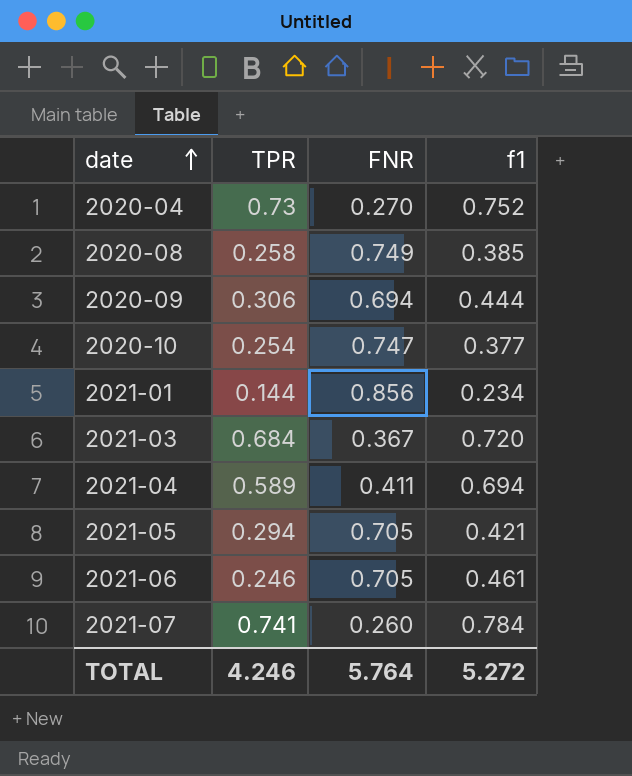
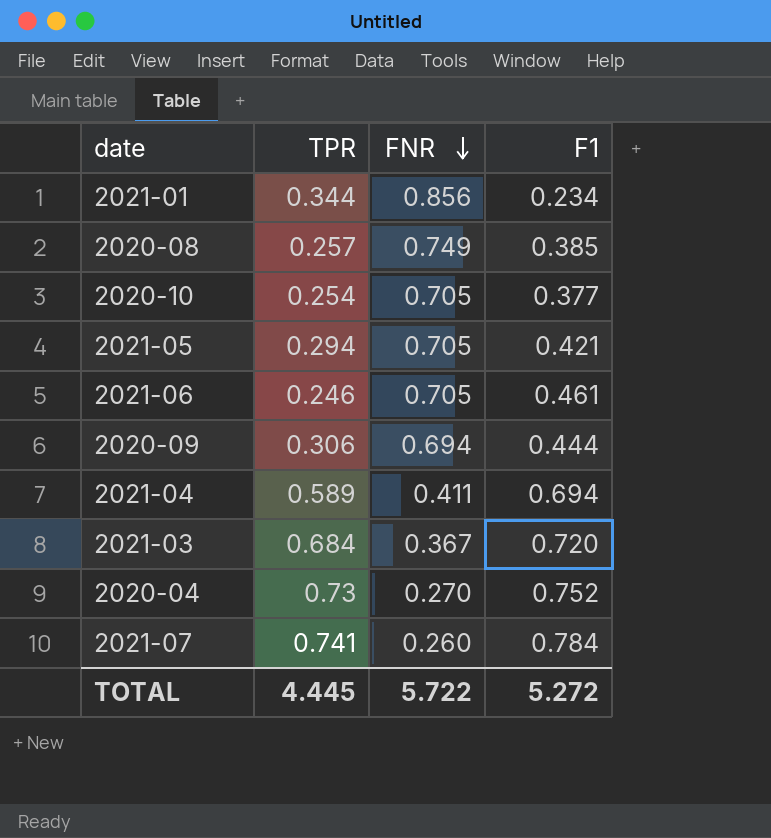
row order: date ascending -> FNR descending
column name: f1 -> F1
2021-01 | TPR: 0.144 -> 0.344
2020-08 | TPR: 0.258 -> 0.257
2020-10 | FNR: 0.747 -> 0.705
TOTAL | TPR: 4.246 -> 4.445
TOTAL | FNR: 5.764 -> 5.722

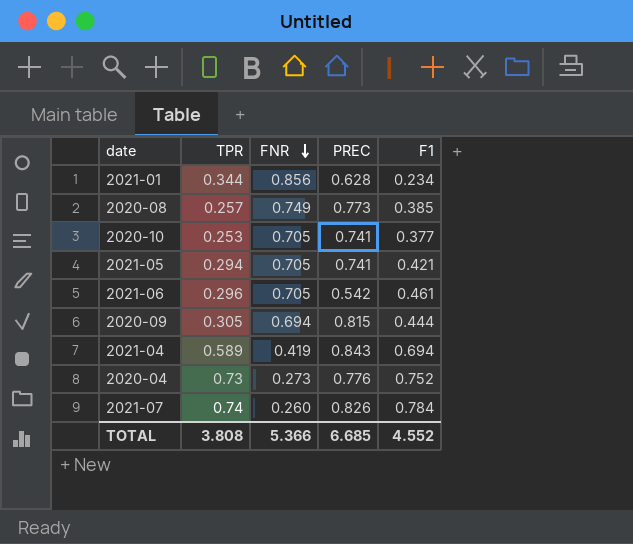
column PREC | position: none -> 4
row 2021-03: 0.684 | 0.367 | 0.720 -> none
2020-10 | TPR: 0.254 -> 0.253
2021-06 | TPR: 0.246 -> 0.296
2020-09 | TPR: 0.306 -> 0.305
2021-04 | FNR: 0.411 -> 0.419
2020-04 | FNR: 0.270 -> 0.273
2021-07 | TPR: 0.741 -> 0.74
TOTAL | TPR: 4.445 -> 3.808
TOTAL | FNR: 5.722 -> 5.366
TOTAL | F1: 5.272 -> 4.552

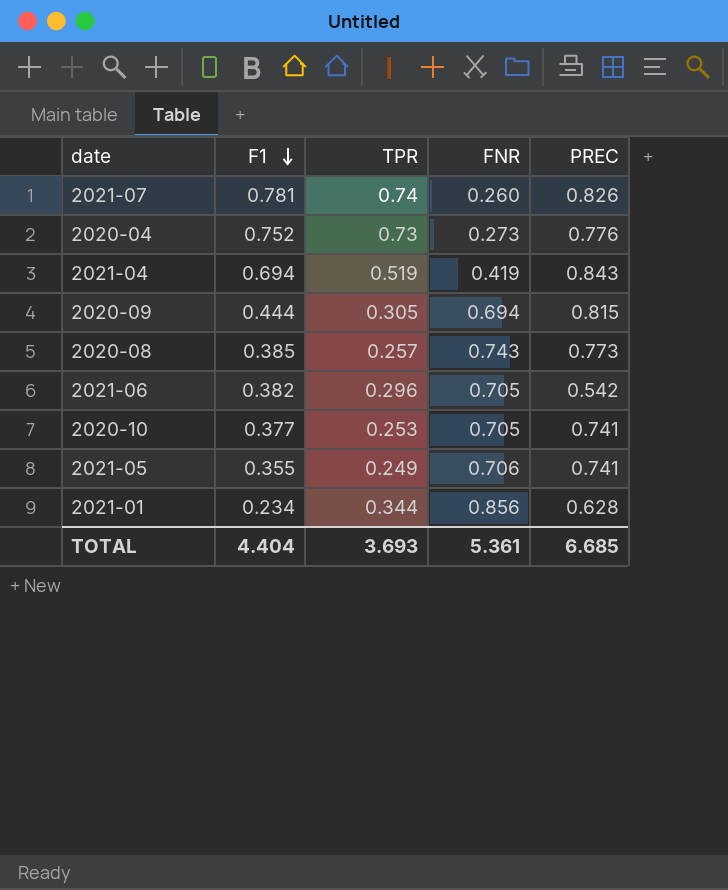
row order: FNR descending -> F1 descending
column F1 | position: 5 -> 2
2021-07 | F1: 0.784 -> 0.781
2021-04 | TPR: 0.589 -> 0.519
2020-08 | FNR: 0.749 -> 0.743
2021-06 | F1: 0.461 -> 0.382
2021-05 | F1: 0.421 -> 0.355
2021-05 | TPR: 0.294 -> 0.249
2021-05 | FNR: 0.705 -> 0.706
TOTAL | F1: 4.552 -> 4.404
TOTAL | TPR: 3.808 -> 3.693
TOTAL | FNR: 5.366 -> 5.361

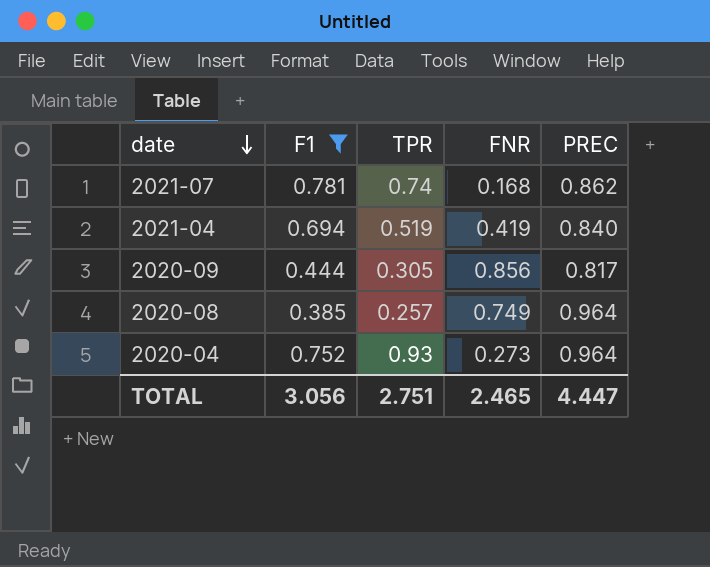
filter: none -> F1 >= 0.385
row order: F1 descending -> date descending
2021-07 | FNR: 0.260 -> 0.168
2021-07 | PREC: 0.826 -> 0.862
2021-04 | PREC: 0.843 -> 0.840
2020-09 | FNR: 0.694 -> 0.856
2020-09 | PREC: 0.815 -> 0.817
2020-08 | FNR: 0.743 -> 0.749
2020-08 | PREC: 0.773 -> 0.964
2020-04 | TPR: 0.73 -> 0.93
2020-04 | PREC: 0.776 -> 0.964
TOTAL | F1: 4.404 -> 3.056
TOTAL | TPR: 3.693 -> 2.751
TOTAL | FNR: 5.361 -> 2.465
TOTAL | PREC: 6.685 -> 4.447

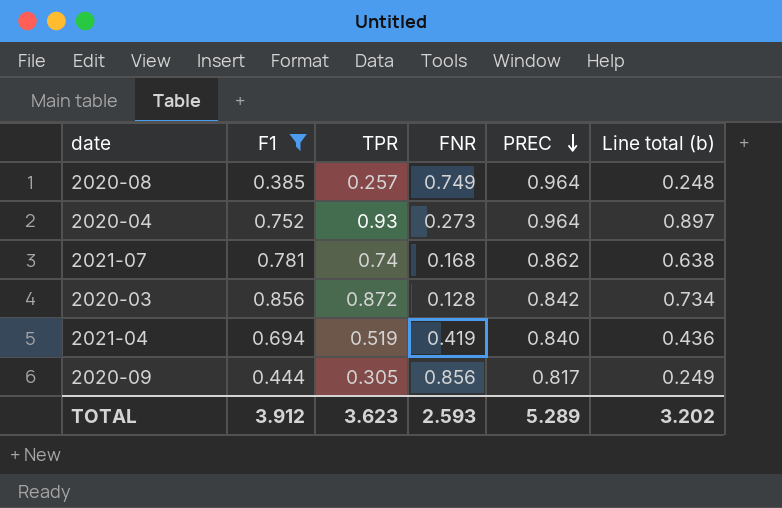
row order: date descending -> PREC descending
column Line total (b) | formula: none -> [TPR] * [PREC]
row 2020-03: none -> 0.856 | 0.872 | 0.128 | 0.842 | 0.734
TOTAL | F1: 3.056 -> 3.912
TOTAL | TPR: 2.751 -> 3.623
TOTAL | FNR: 2.465 -> 2.593
TOTAL | PREC: 4.447 -> 5.289

